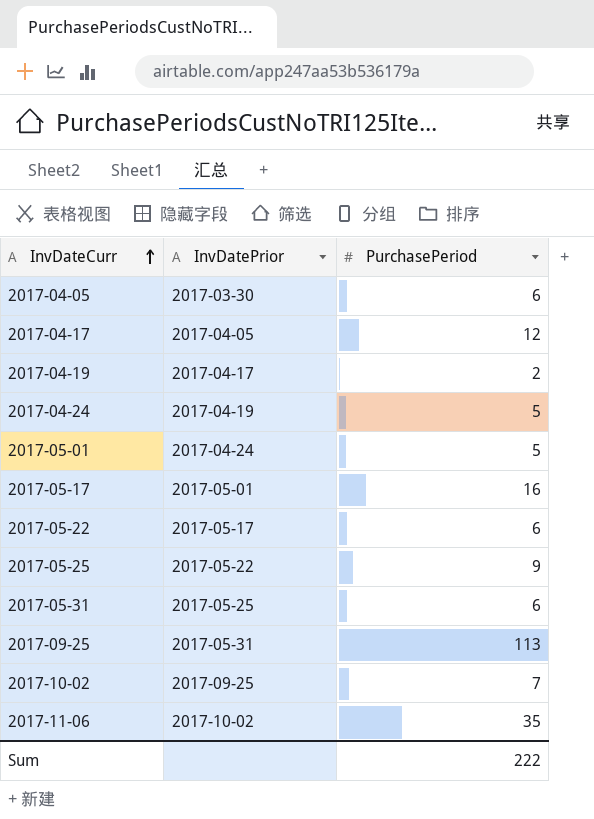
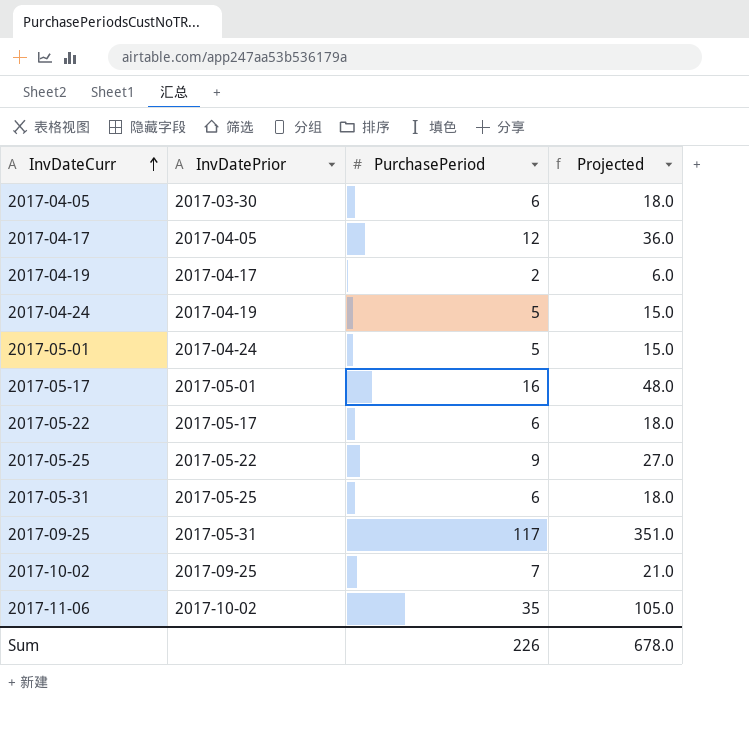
column Projected | formula: none -> [PurchasePeriod] * 3
2017-09-25 | PurchasePeriod: 113 -> 117
Sum | PurchasePeriod: 222 -> 226

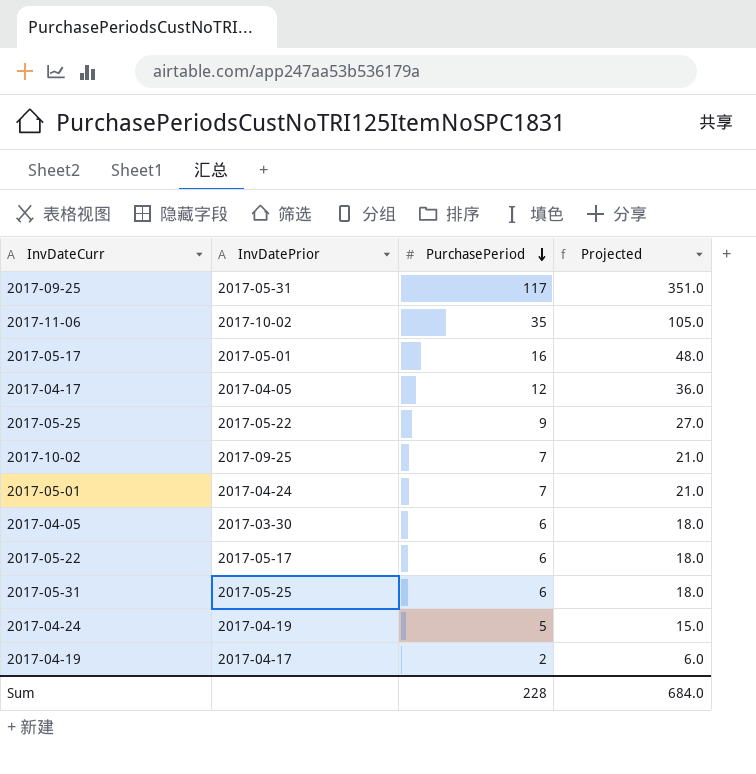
row order: InvDateCurr ascending -> PurchasePeriod descending
2017-05-01 | PurchasePeriod: 5 -> 7
2017-05-01 | Projected: 15.0 -> 21.0
Sum | PurchasePeriod: 226 -> 228
Sum | Projected: 678.0 -> 684.0

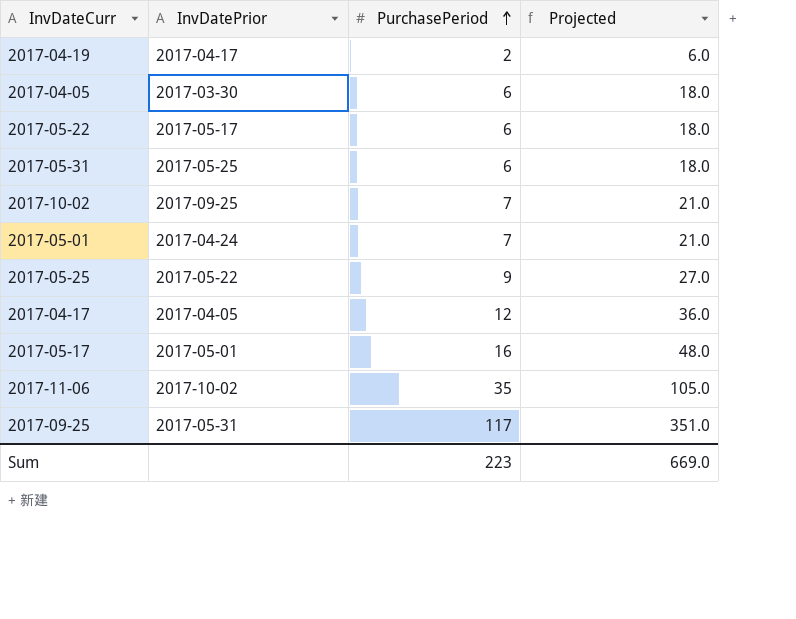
row order: PurchasePeriod descending -> PurchasePeriod ascending
row 2017-04-24: 2017-04-19 | 5 | 15.0 -> none
Sum | PurchasePeriod: 228 -> 223
Sum | Projected: 684.0 -> 669.0

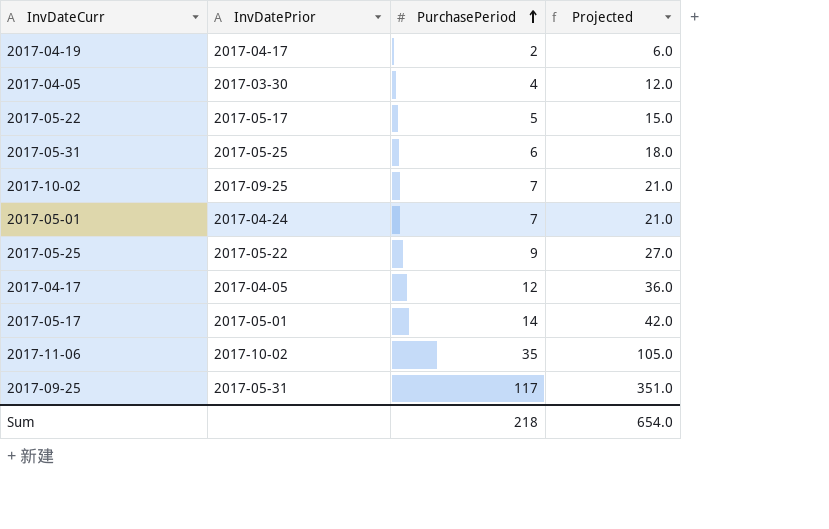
2017-04-05 | PurchasePeriod: 6 -> 4
2017-04-05 | Projected: 18.0 -> 12.0
2017-05-22 | PurchasePeriod: 6 -> 5
2017-05-22 | Projected: 18.0 -> 15.0
2017-05-17 | PurchasePeriod: 16 -> 14
2017-05-17 | Projected: 48.0 -> 42.0
Sum | PurchasePeriod: 223 -> 218
Sum | Projected: 669.0 -> 654.0

